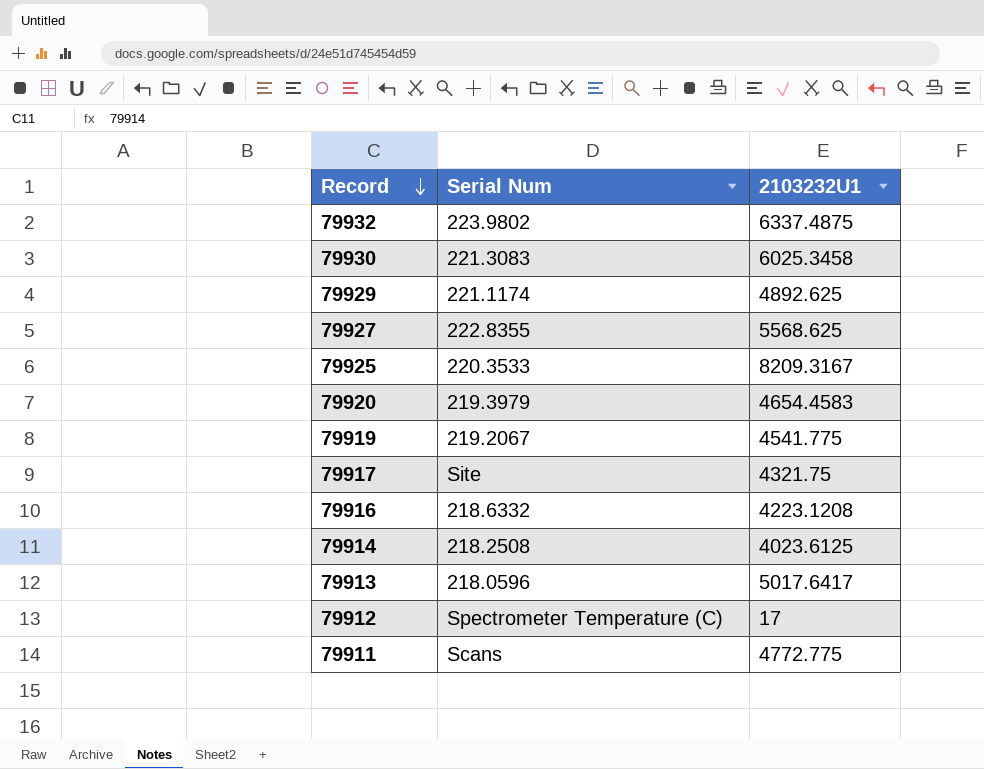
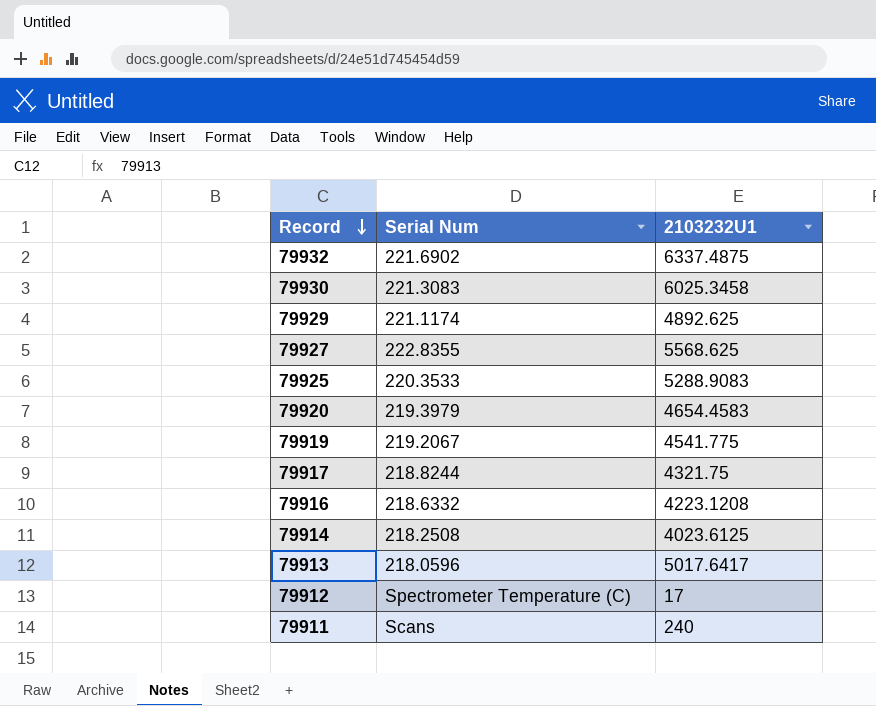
79932 | Serial Num: 223.9802 -> 221.6902
79925 | 2103232U1: 8209.3167 -> 5288.9083
79917 | Serial Num: Site -> 218.8244
79911 | 2103232U1: 4772.775 -> 240

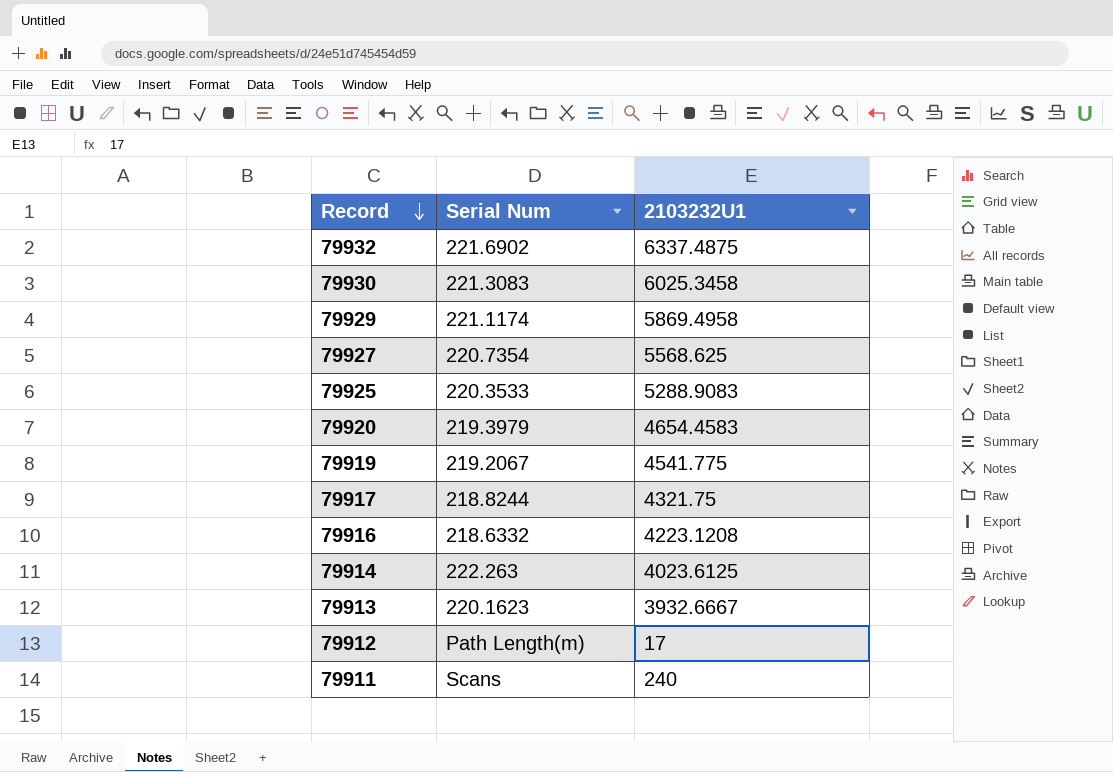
79929 | 2103232U1: 4892.625 -> 5869.4958
79927 | Serial Num: 222.8355 -> 220.7354
79914 | Serial Num: 218.2508 -> 222.263
79913 | Serial Num: 218.0596 -> 220.1623
79913 | 2103232U1: 5017.6417 -> 3932.6667
79912 | Serial Num: Spectrometer Temperature (C) -> Path Length(m)

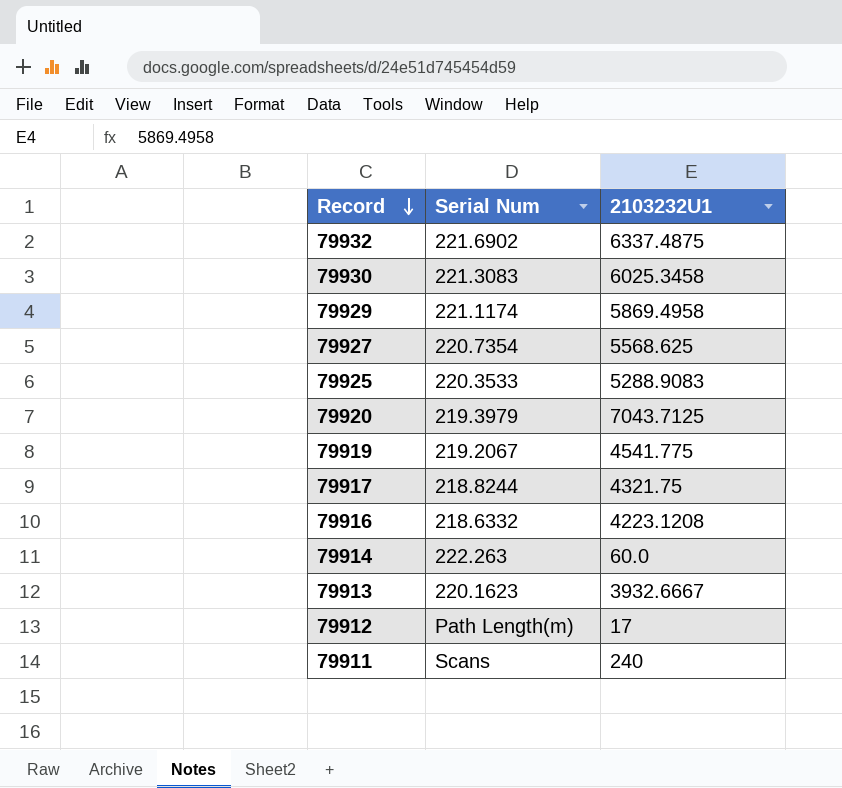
79920 | 2103232U1: 4654.4583 -> 7043.7125
79914 | 2103232U1: 4023.6125 -> 60.0

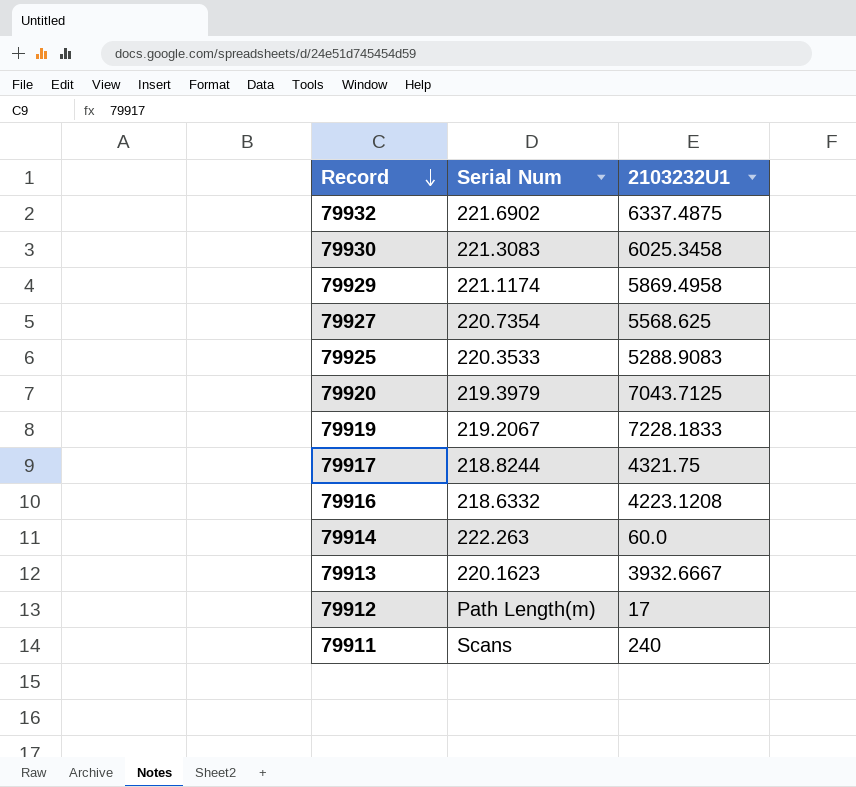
79919 | 2103232U1: 4541.775 -> 7228.1833

